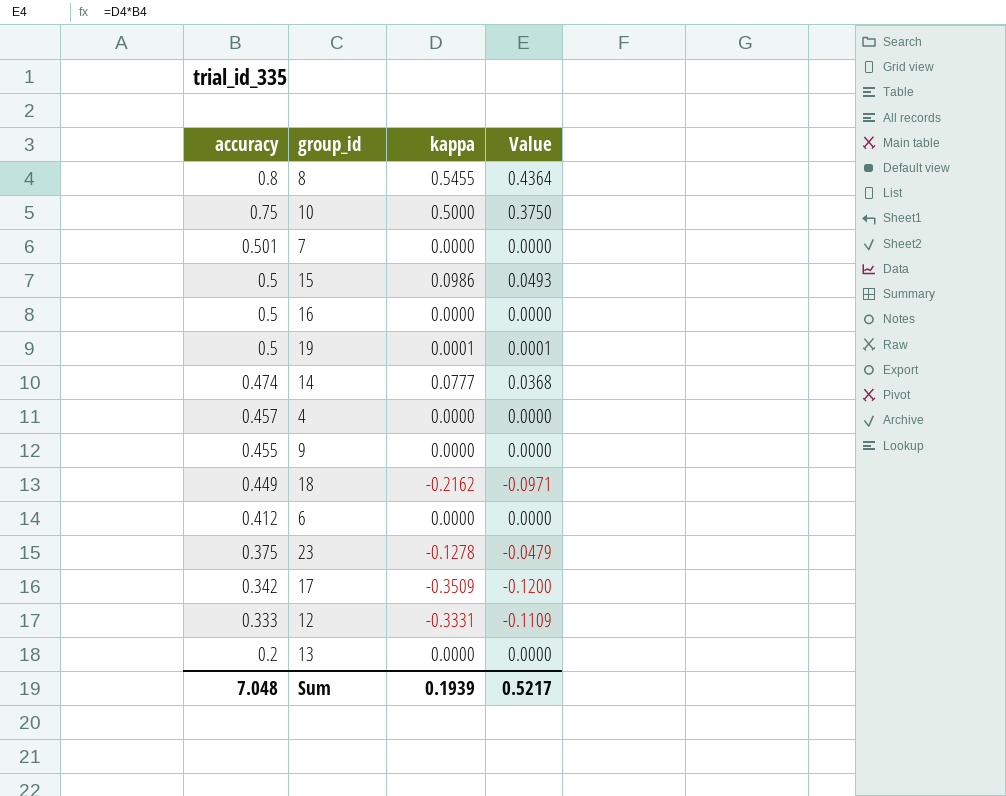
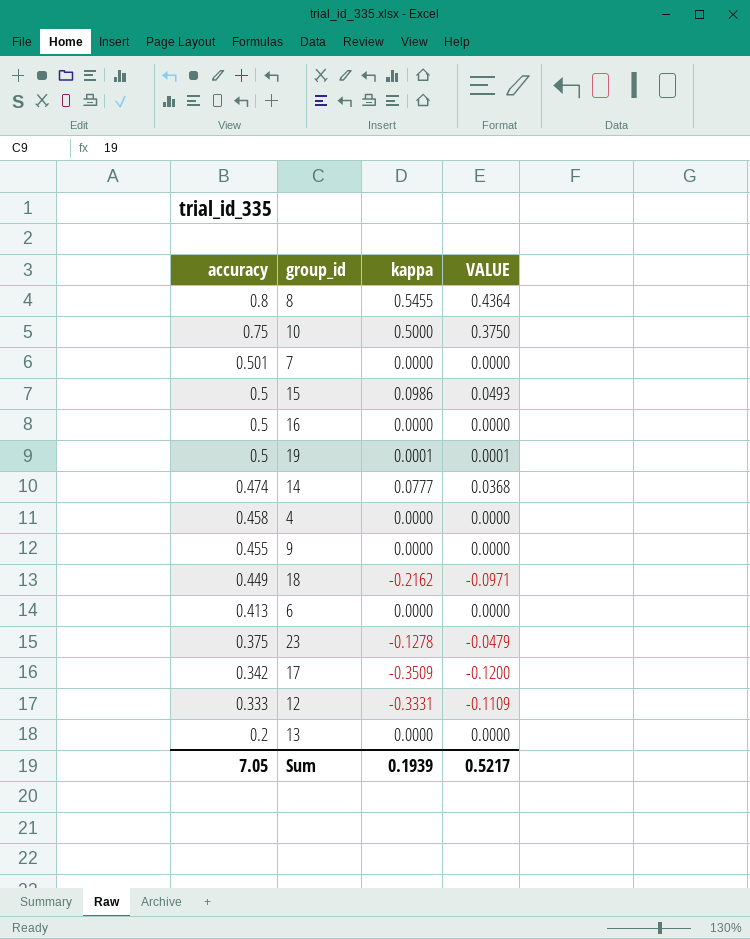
column name: Value -> VALUE
4 | accuracy: 0.457 -> 0.458
6 | accuracy: 0.412 -> 0.413
Sum | accuracy: 7.048 -> 7.05

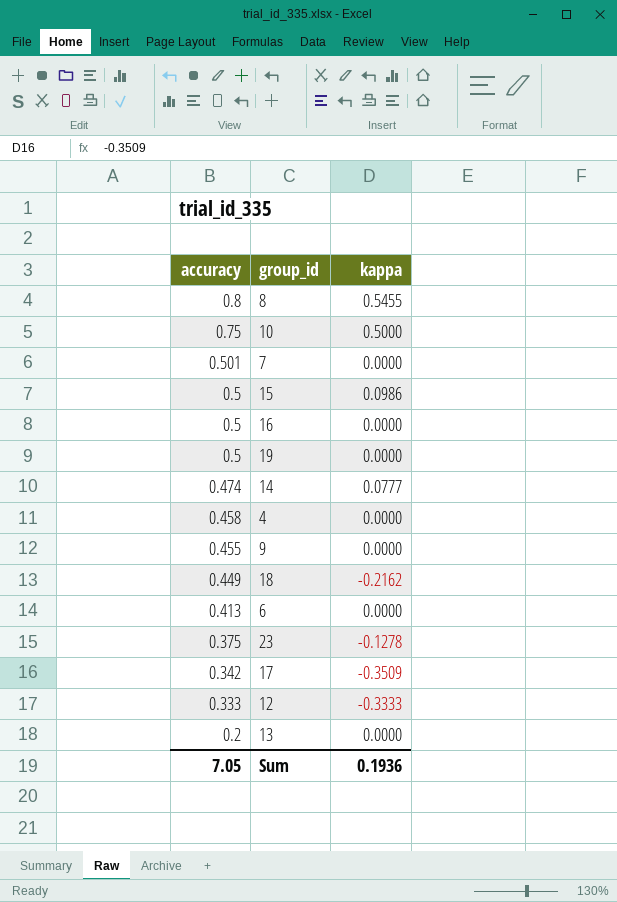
column VALUE | formula: [accuracy] * [kappa] -> none
19 | kappa: 0.0001 -> 0.0000
12 | kappa: -0.3331 -> -0.3333
Sum | kappa: 0.1939 -> 0.1936

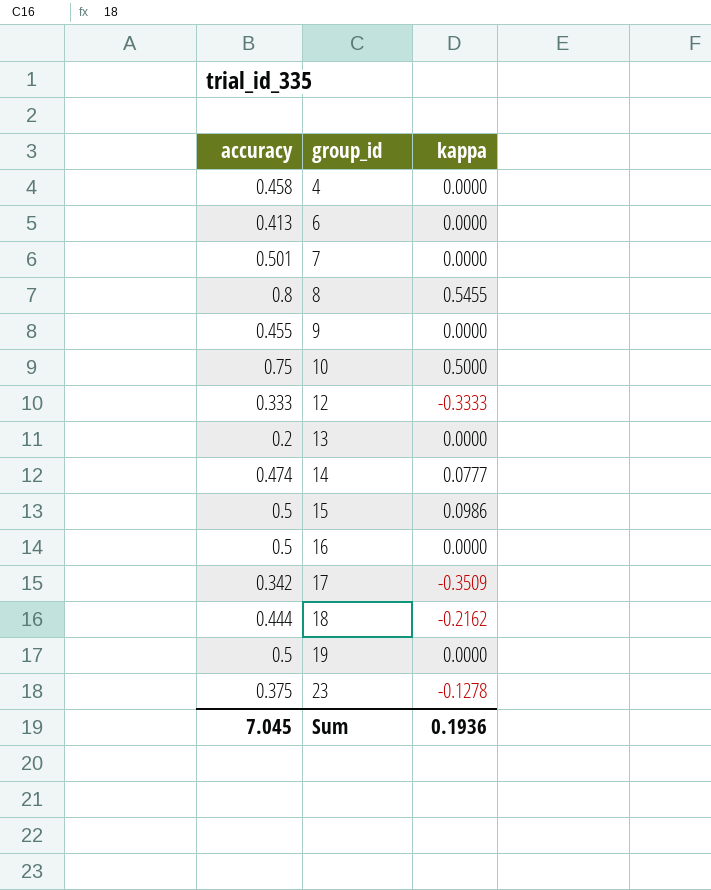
row order: accuracy descending -> group_id ascending
18 | accuracy: 0.449 -> 0.444
Sum | accuracy: 7.05 -> 7.045

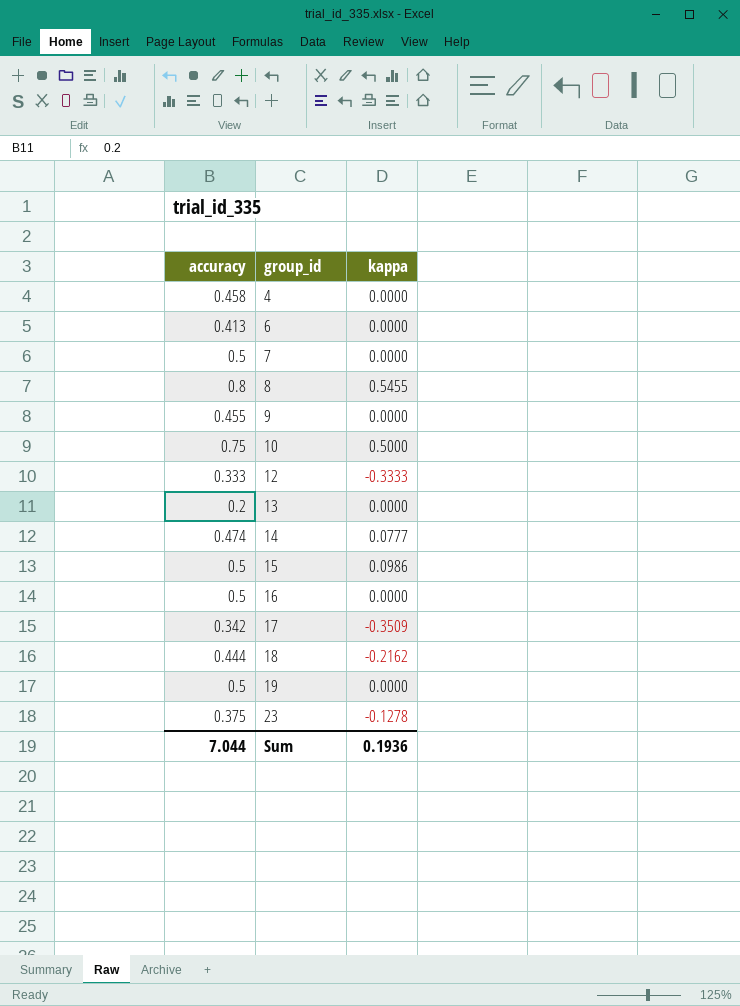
7 | accuracy: 0.501 -> 0.5
Sum | accuracy: 7.045 -> 7.044

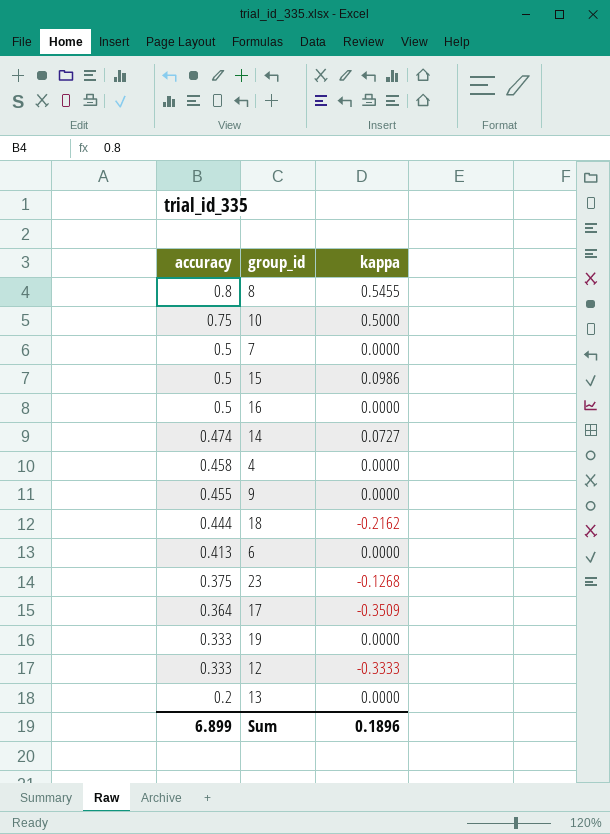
row order: group_id ascending -> accuracy descending
14 | kappa: 0.0777 -> 0.0727
23 | kappa: -0.1278 -> -0.1268
17 | accuracy: 0.342 -> 0.364
19 | accuracy: 0.5 -> 0.333
Sum | accuracy: 7.044 -> 6.899
Sum | kappa: 0.1936 -> 0.1896

